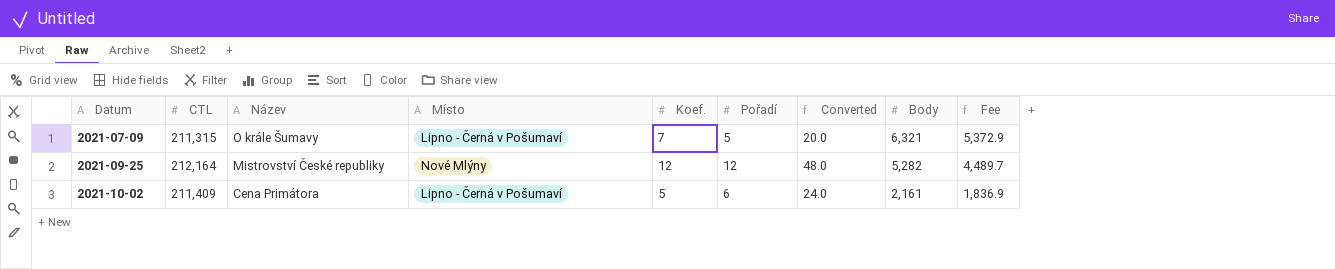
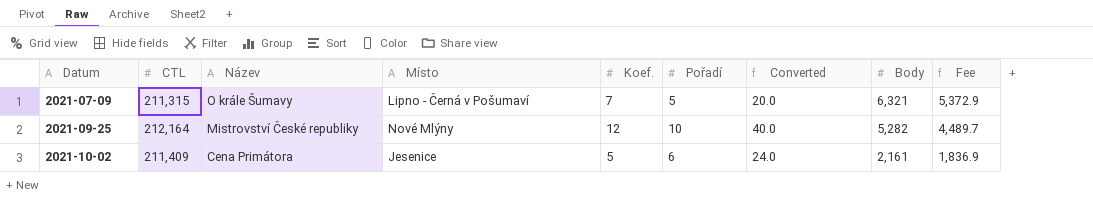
2021-09-25 | Pořadí: 12 -> 10
2021-09-25 | Converted: 48.0 -> 40.0
2021-10-02 | Místo: Lipno - Černá v Pošumaví -> Jesenice

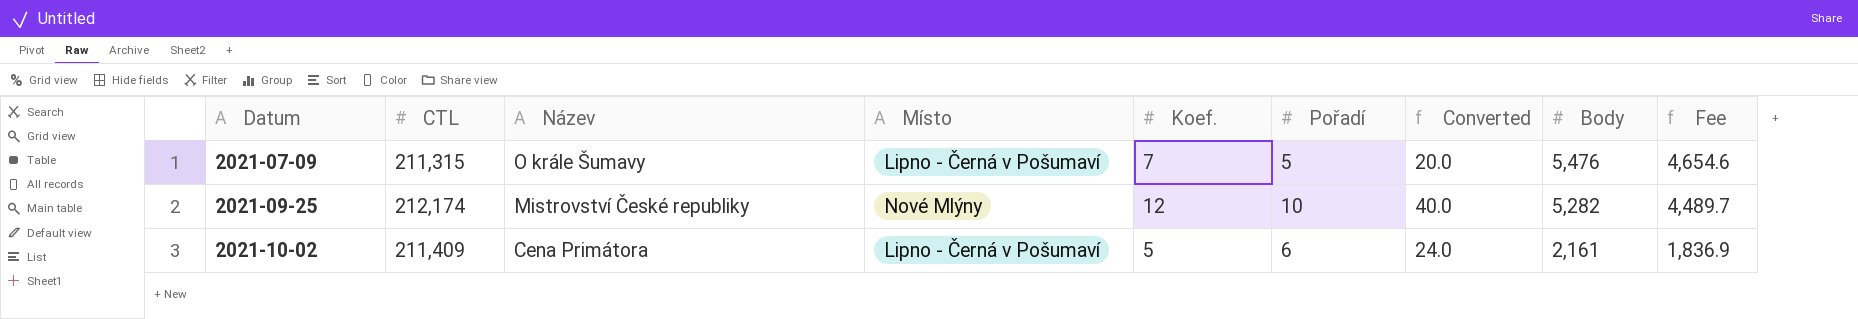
2021-07-09 | Body: 6,321 -> 5,476
2021-07-09 | Fee: 5,372.9 -> 4,654.6
2021-09-25 | CTL: 212,164 -> 212,174
2021-10-02 | Místo: Jesenice -> Lipno - Černá v Pošumaví

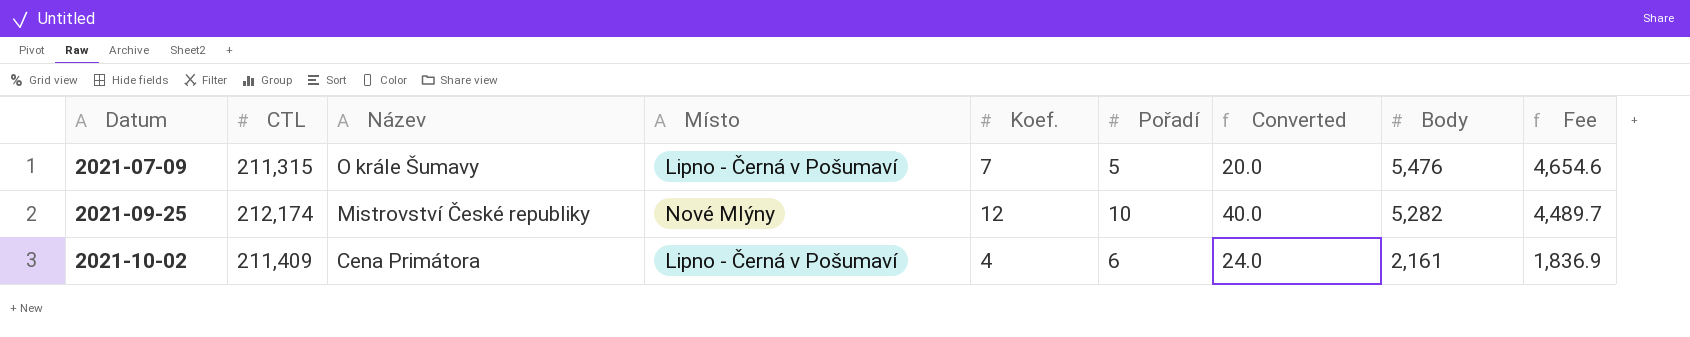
2021-10-02 | Koef.: 5 -> 4

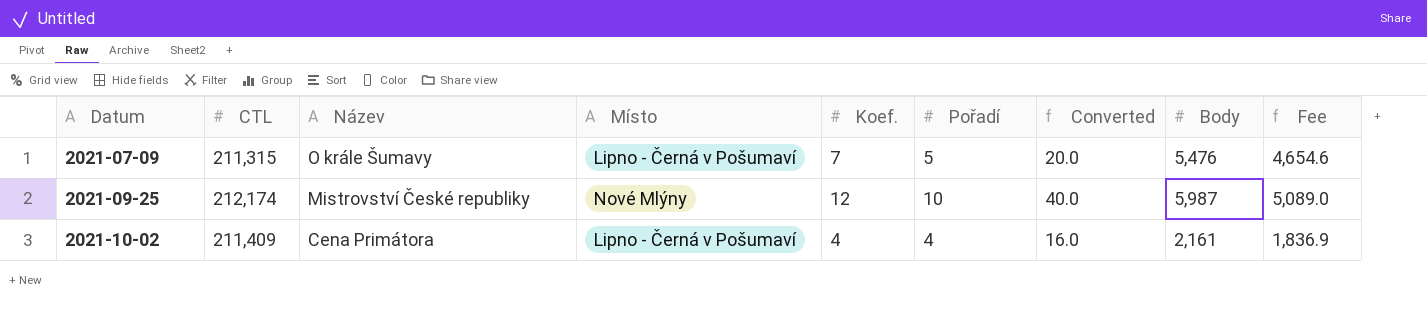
2021-09-25 | Body: 5,282 -> 5,987
2021-09-25 | Fee: 4,489.7 -> 5,089.0
2021-10-02 | Pořadí: 6 -> 4
2021-10-02 | Converted: 24.0 -> 16.0

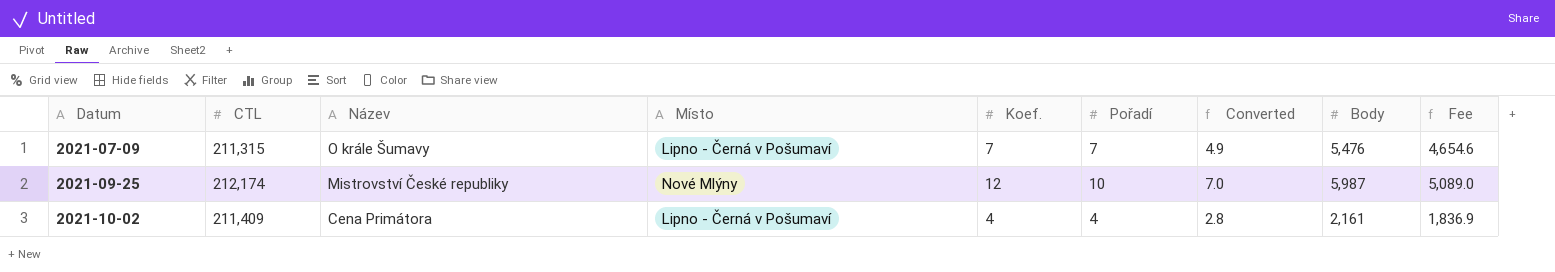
column Converted | formula: [Pořadí] * 4 -> [Pořadí] * 0.7
2021-07-09 | Pořadí: 5 -> 7

